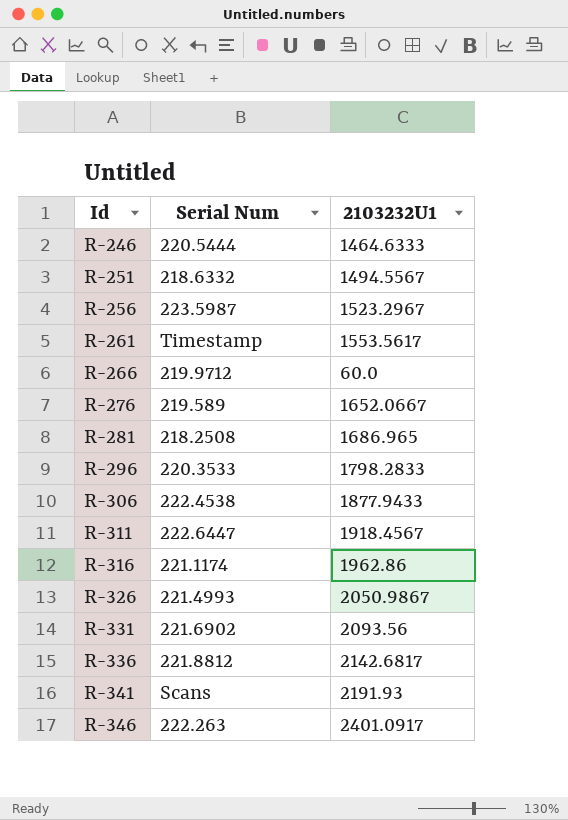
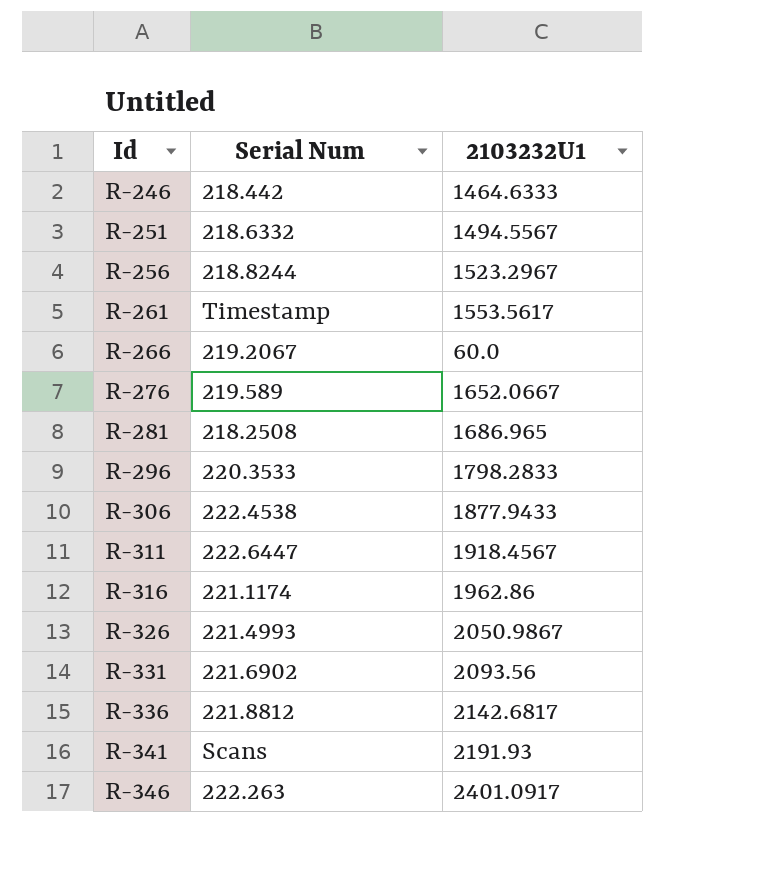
R-246 | Serial Num: 220.5444 -> 218.442
R-256 | Serial Num: 223.5987 -> 218.8244
R-266 | Serial Num: 219.9712 -> 219.2067

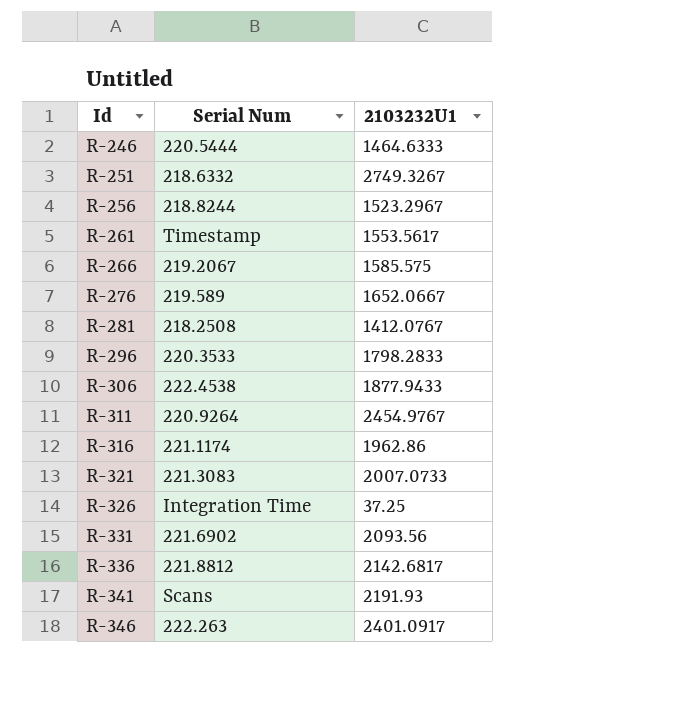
R-246 | Serial Num: 218.442 -> 220.5444
R-251 | 2103232U1: 1494.5567 -> 2749.3267
R-266 | 2103232U1: 60.0 -> 1585.575
R-281 | 2103232U1: 1686.965 -> 1412.0767
R-311 | Serial Num: 222.6447 -> 220.9264
R-311 | 2103232U1: 1918.4567 -> 2454.9767
row R-321: none -> 221.3083 | 2007.0733
R-326 | Serial Num: 221.4993 -> Integration Time
R-326 | 2103232U1: 2050.9867 -> 37.25

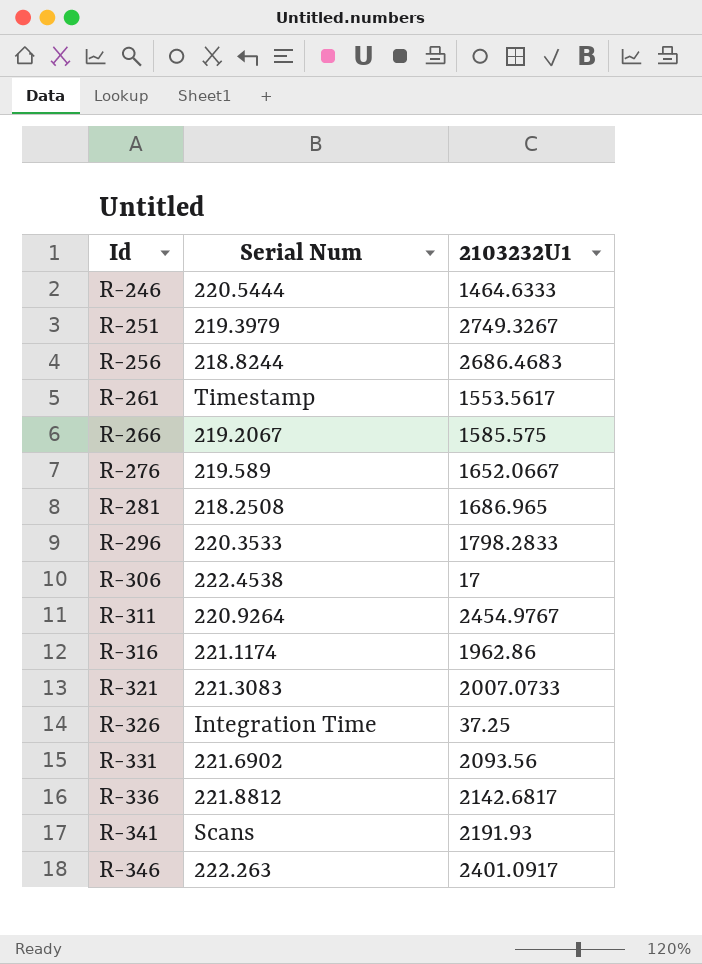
R-251 | Serial Num: 218.6332 -> 219.3979
R-256 | 2103232U1: 1523.2967 -> 2686.4683
R-281 | 2103232U1: 1412.0767 -> 1686.965
R-306 | 2103232U1: 1877.9433 -> 17

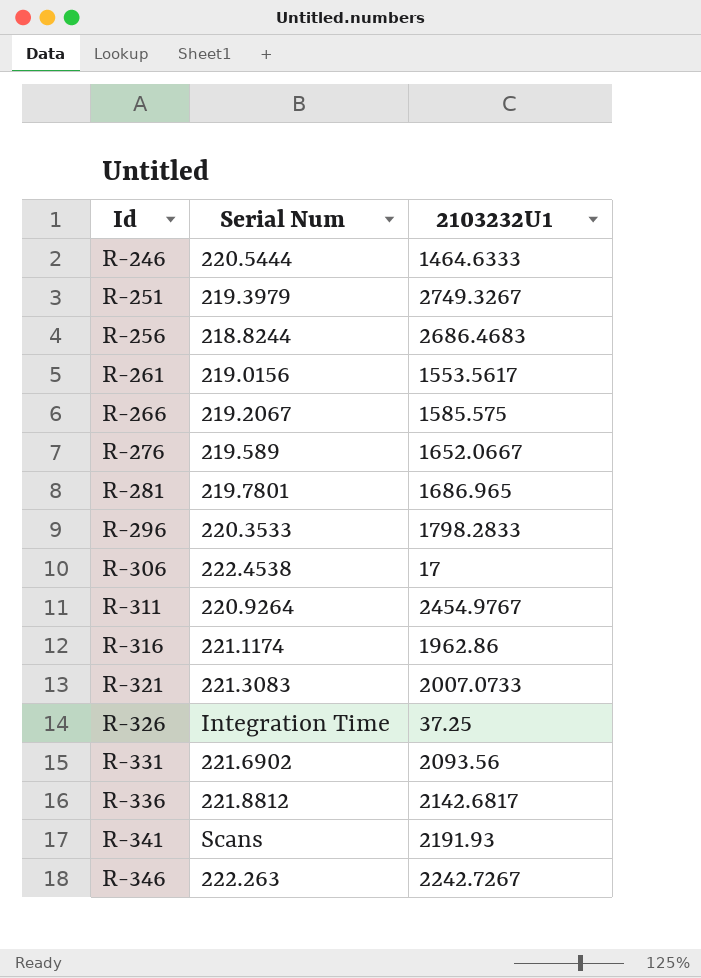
R-261 | Serial Num: Timestamp -> 219.0156
R-281 | Serial Num: 218.2508 -> 219.7801
R-346 | 2103232U1: 2401.0917 -> 2242.7267

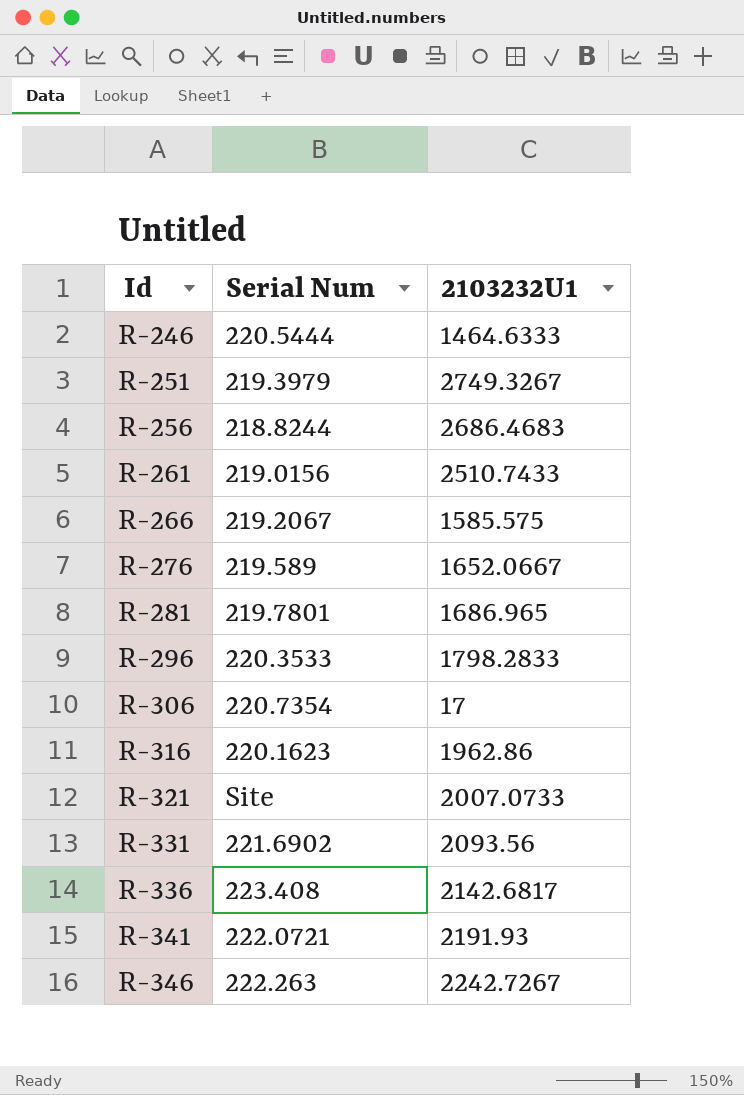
row R-311: 220.9264 | 2454.9767 -> none
row R-326: Integration Time | 37.25 -> none
R-261 | 2103232U1: 1553.5617 -> 2510.7433
R-306 | Serial Num: 222.4538 -> 220.7354
R-316 | Serial Num: 221.1174 -> 220.1623
R-321 | Serial Num: 221.3083 -> Site
R-336 | Serial Num: 221.8812 -> 223.408
R-341 | Serial Num: Scans -> 222.0721

